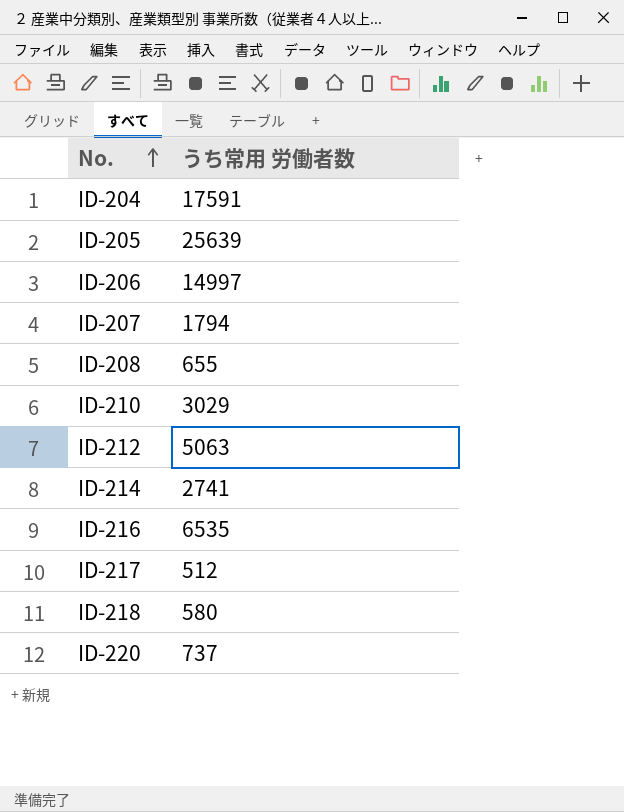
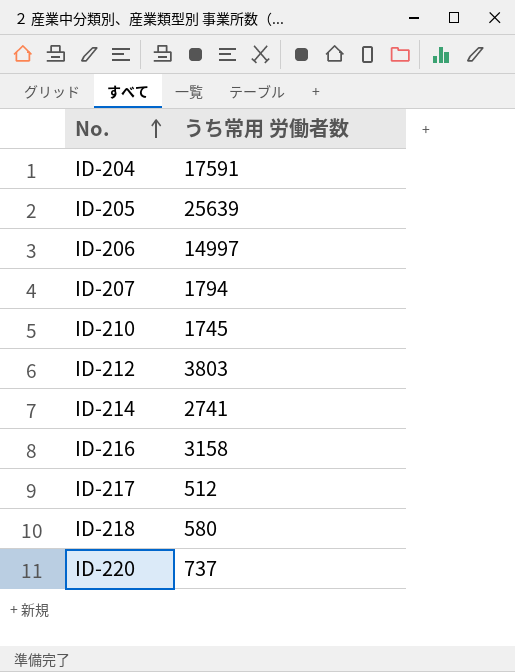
row ID-208: 655 -> none
ID-210 | うち常用 労働者数: 3029 -> 1745
ID-212 | うち常用 労働者数: 5063 -> 3803
ID-216 | うち常用 労働者数: 6535 -> 3158

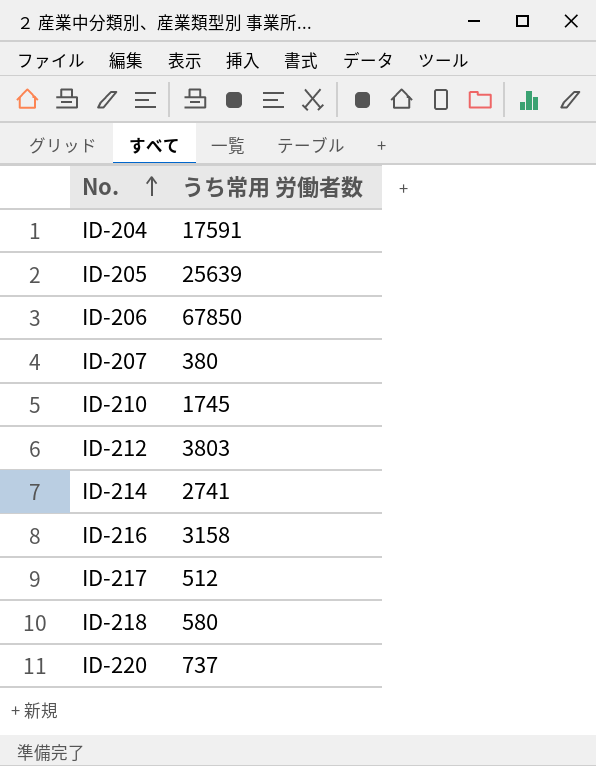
ID-206 | うち常用 労働者数: 14997 -> 67850
ID-207 | うち常用 労働者数: 1794 -> 380

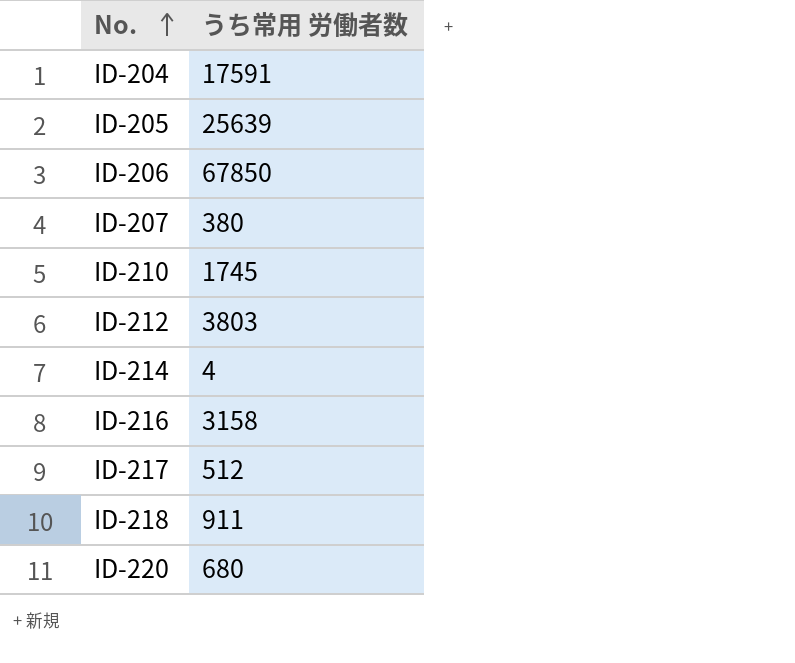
ID-214 | うち常用 労働者数: 2741 -> 4
ID-218 | うち常用 労働者数: 580 -> 911
ID-220 | うち常用 労働者数: 737 -> 680

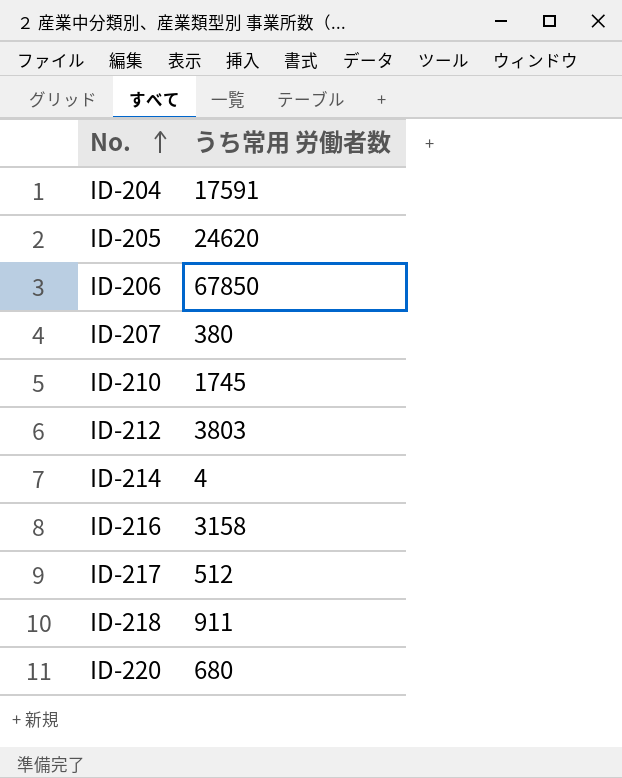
ID-205 | うち常用 労働者数: 25639 -> 24620

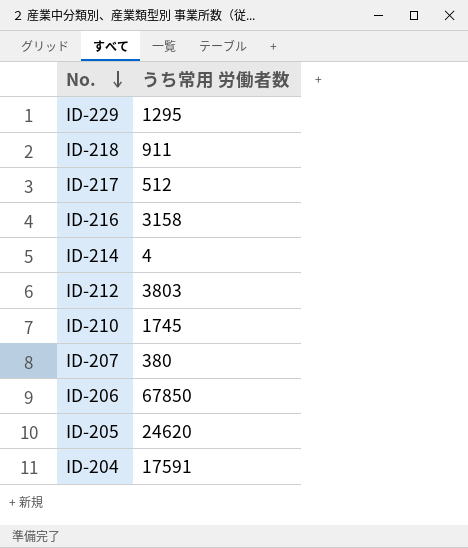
row order: No. ascending -> No. descending
row ID-220: 680 -> none
row ID-229: none -> 1295

